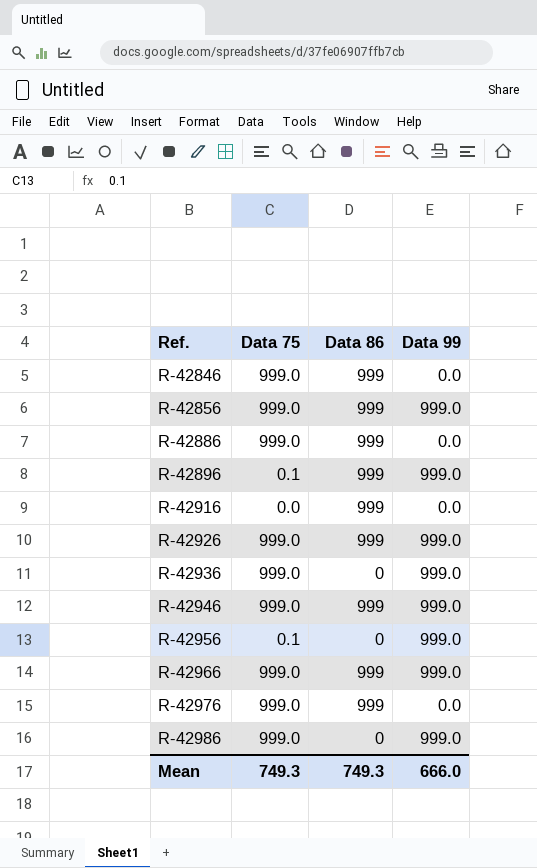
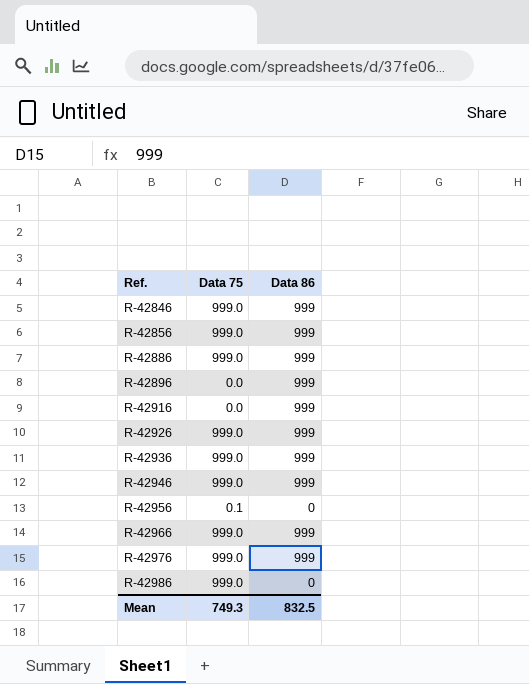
column Data 99 | position: 4 -> none
R-42896 | Data 75: 0.1 -> 0.0
R-42936 | Data 86: 0 -> 999
Mean | Data 86: 749.3 -> 832.5

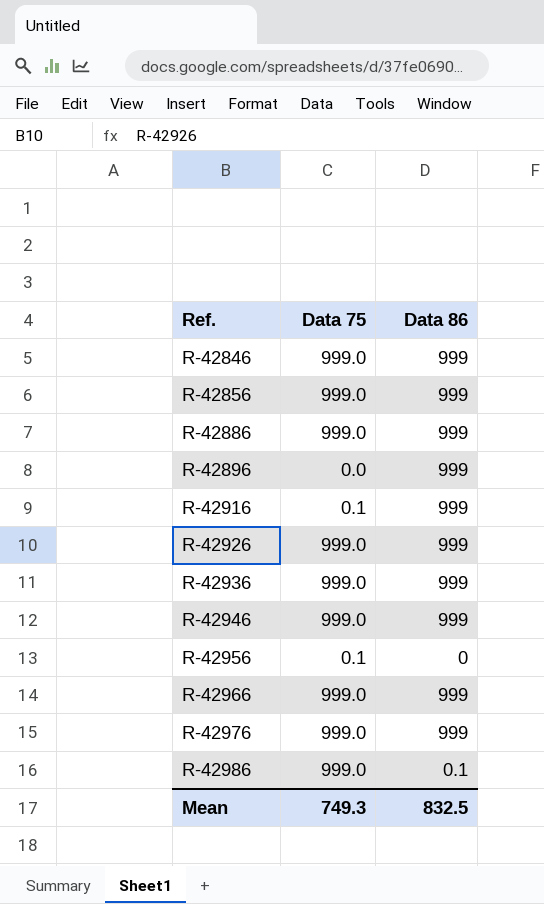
R-42916 | Data 75: 0.0 -> 0.1
R-42986 | Data 86: 0 -> 0.1

